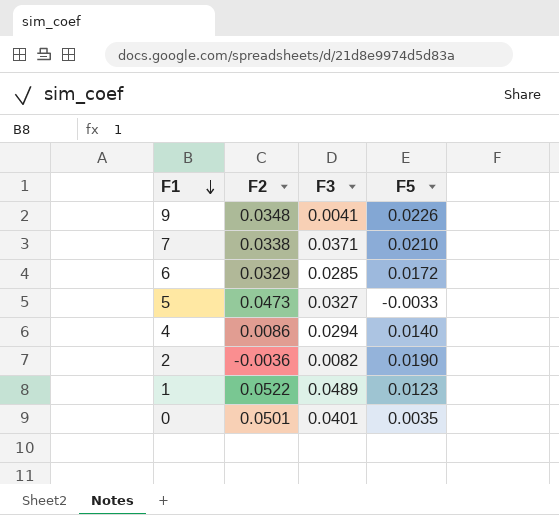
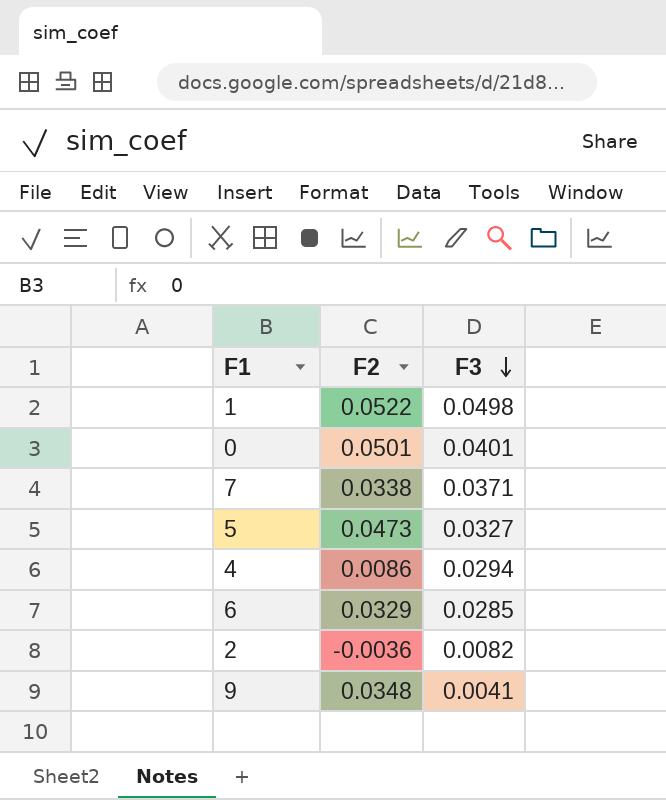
row order: F1 descending -> F3 descending
column F5 | position: 4 -> none
1 | F3: 0.0489 -> 0.0498

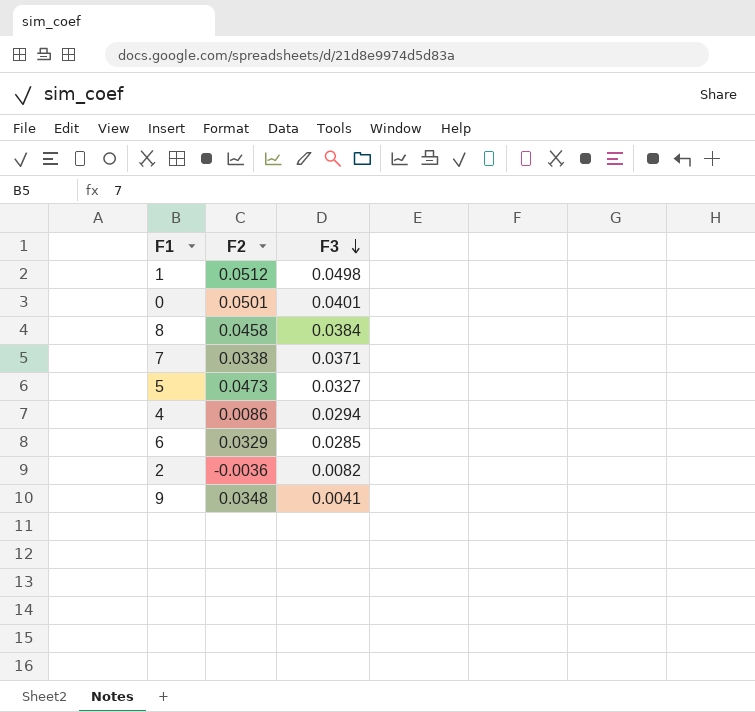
1 | F2: 0.0522 -> 0.0512
row 8: none -> 0.0458 | 0.0384

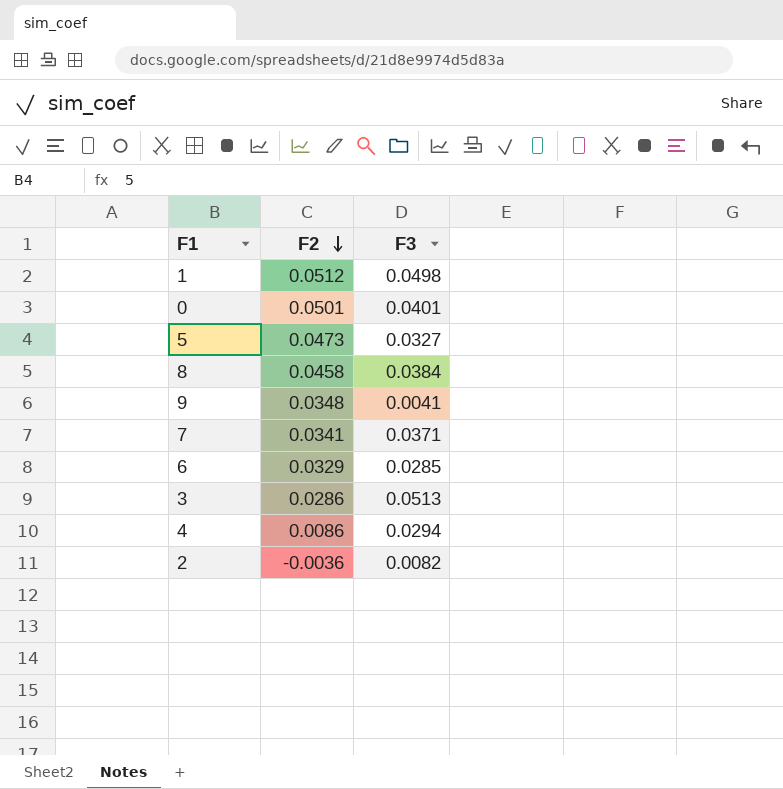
row order: F3 descending -> F2 descending
7 | F2: 0.0338 -> 0.0341
row 3: none -> 0.0286 | 0.0513

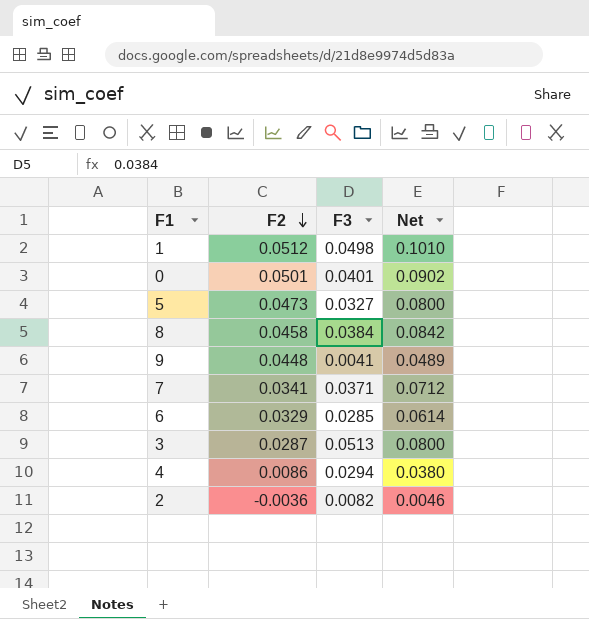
column Net | formula: none -> [F2] + [F3]
9 | F2: 0.0348 -> 0.0448
3 | F2: 0.0286 -> 0.0287

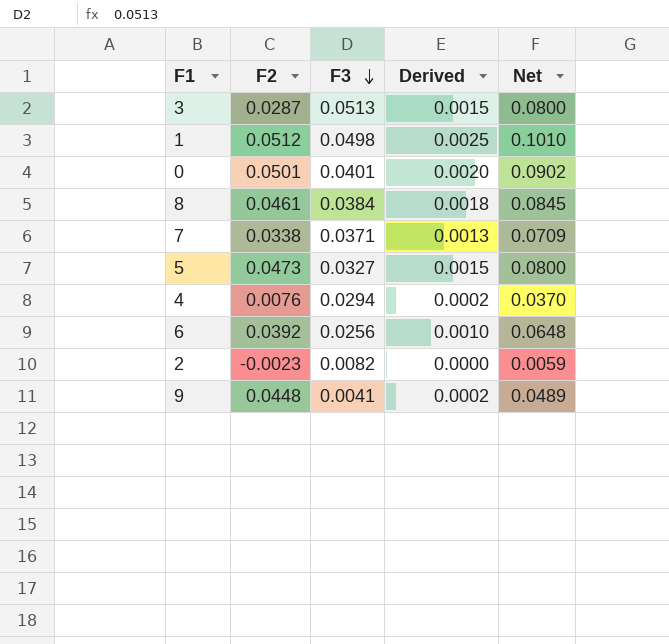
row order: F2 descending -> F3 descending
column Derived | formula: none -> [F2] * [F3]
8 | F2: 0.0458 -> 0.0461
8 | Net: 0.0842 -> 0.0845
7 | F2: 0.0341 -> 0.0338
7 | Net: 0.0712 -> 0.0709
4 | F2: 0.0086 -> 0.0076
4 | Net: 0.0380 -> 0.0370
6 | F2: 0.0329 -> 0.0392
6 | F3: 0.0285 -> 0.0256
6 | Net: 0.0614 -> 0.0648
2 | F2: -0.0036 -> -0.0023
2 | Net: 0.0046 -> 0.0059

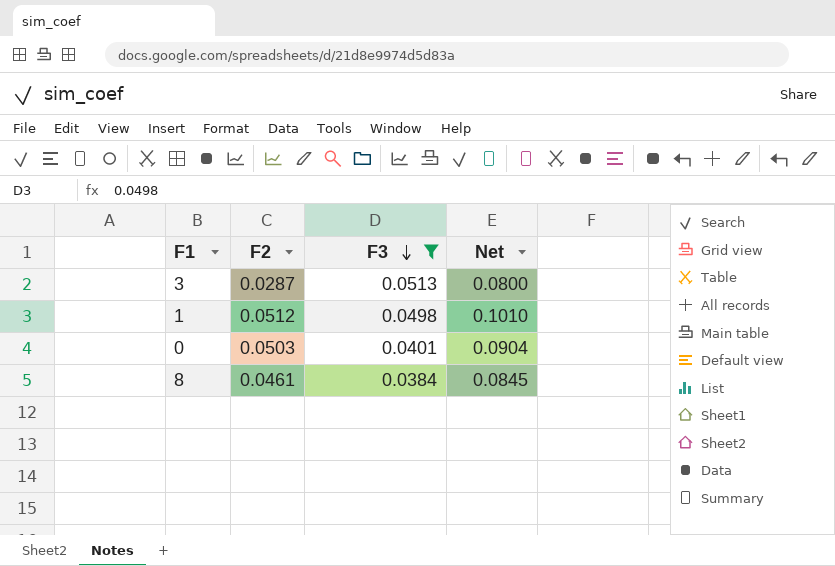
filter: none -> F3 >= 0.0384
column Derived | formula: [F2] * [F3] -> none
0 | F2: 0.0501 -> 0.0503
0 | Net: 0.0902 -> 0.0904

